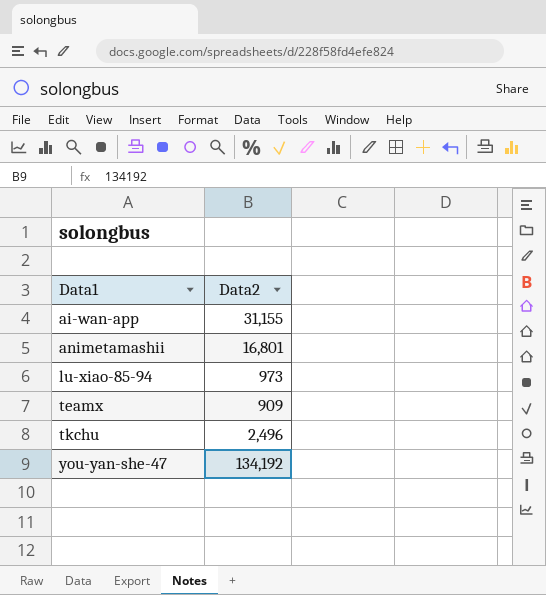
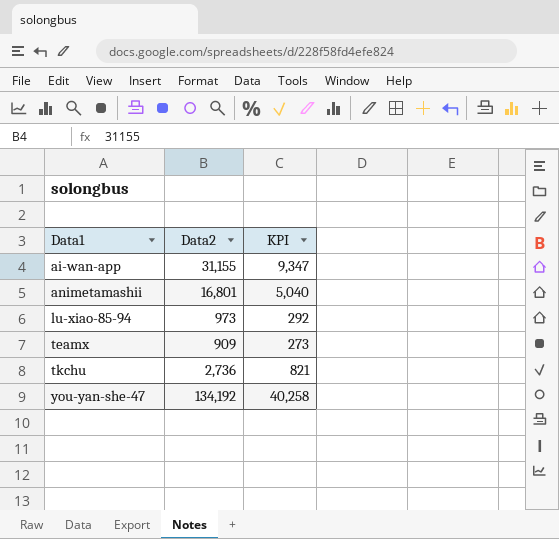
column KPI | formula: none -> [Data2] * 0.3
tkchu | Data2: 2,496 -> 2,736

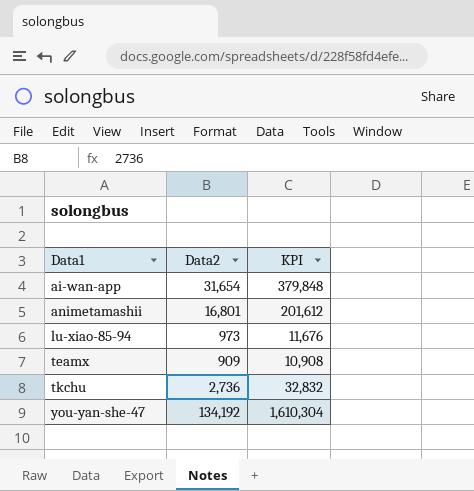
column KPI | formula: [Data2] * 0.3 -> [Data2] * 12
ai-wan-app | Data2: 31,155 -> 31,654

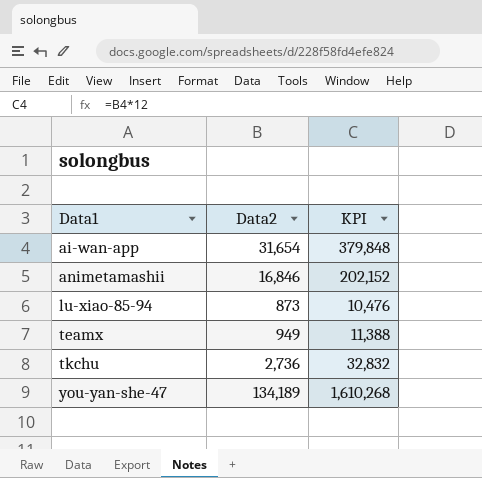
animetamashii | Data2: 16,801 -> 16,846
animetamashii | KPI: 201,612 -> 202,152
lu-xiao-85-94 | Data2: 973 -> 873
lu-xiao-85-94 | KPI: 11,676 -> 10,476
teamx | Data2: 909 -> 949
teamx | KPI: 10,908 -> 11,388
you-yan-she-47 | Data2: 134,192 -> 134,189
you-yan-she-47 | KPI: 1,610,304 -> 1,610,268

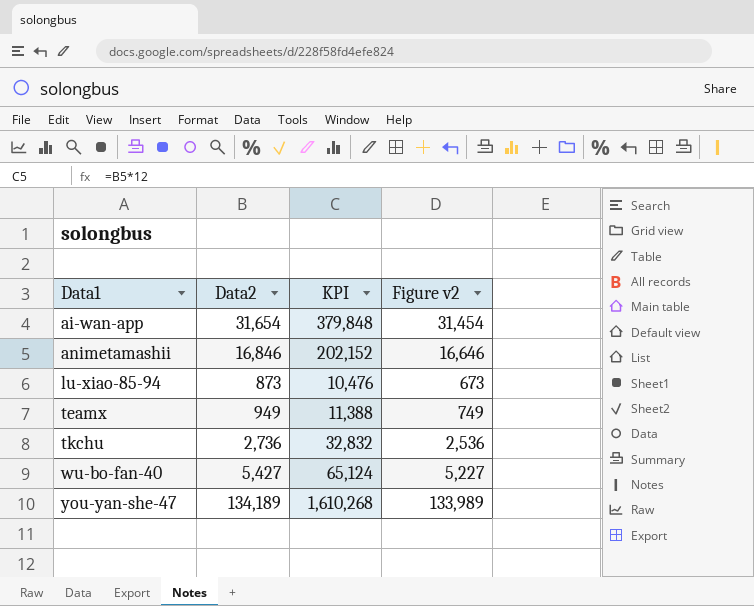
column Figure v2 | formula: none -> [Data2] - 200
row wu-bo-fan-40: none -> 5,427 | 65,124 | 5,227

